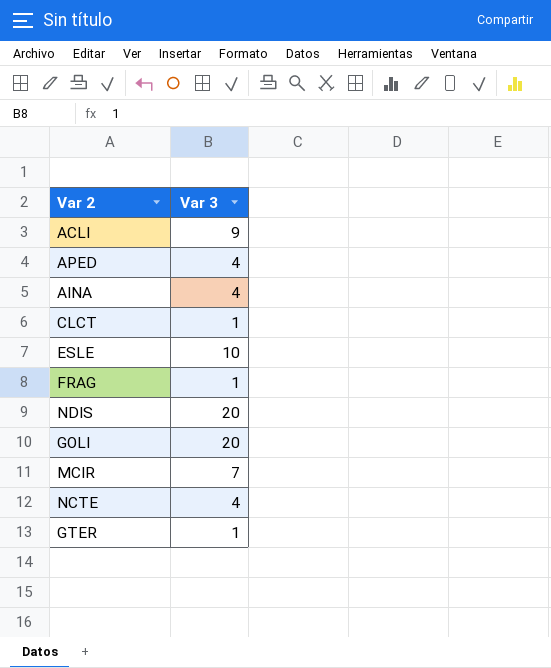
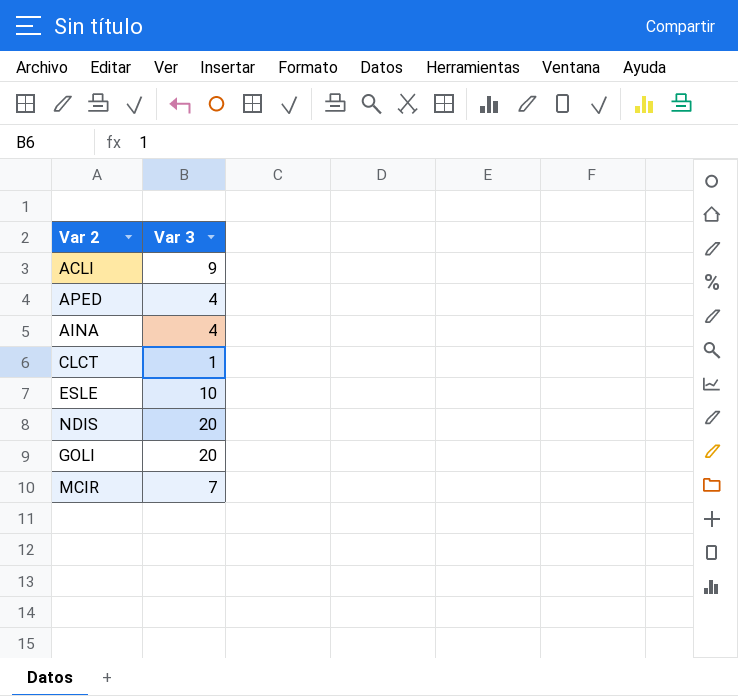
row FRAG: 1 -> none
row NCTE: 4 -> none
row GTER: 1 -> none

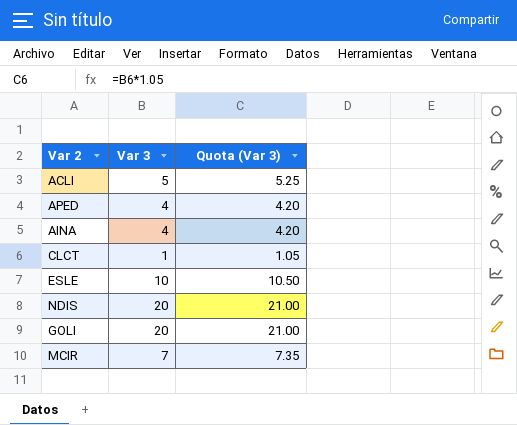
column Quota (Var 3) | formula: none -> [Var 3] * 1.05
ACLI | Var 3: 9 -> 5

